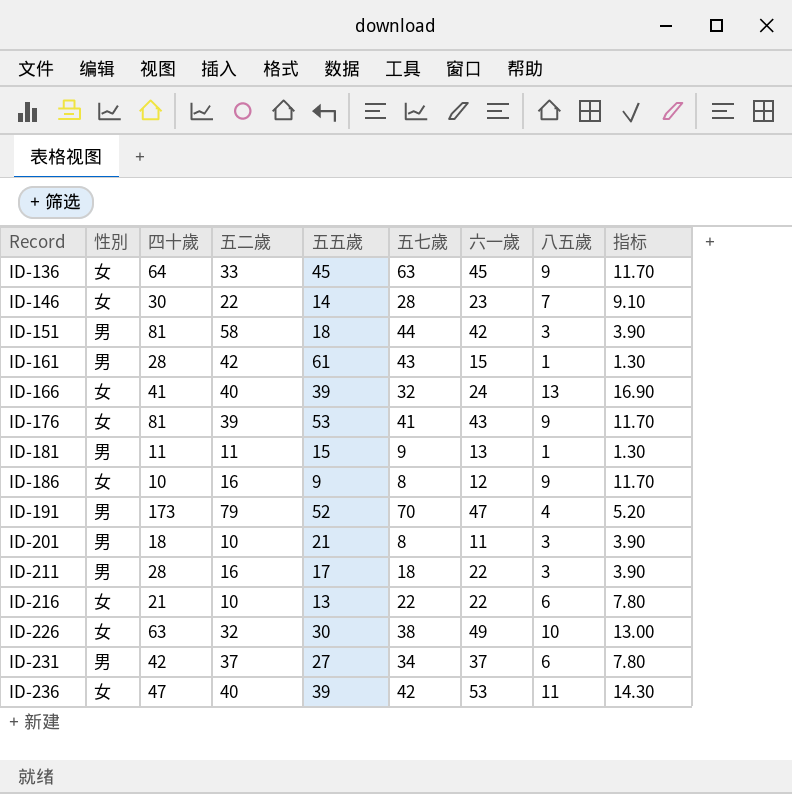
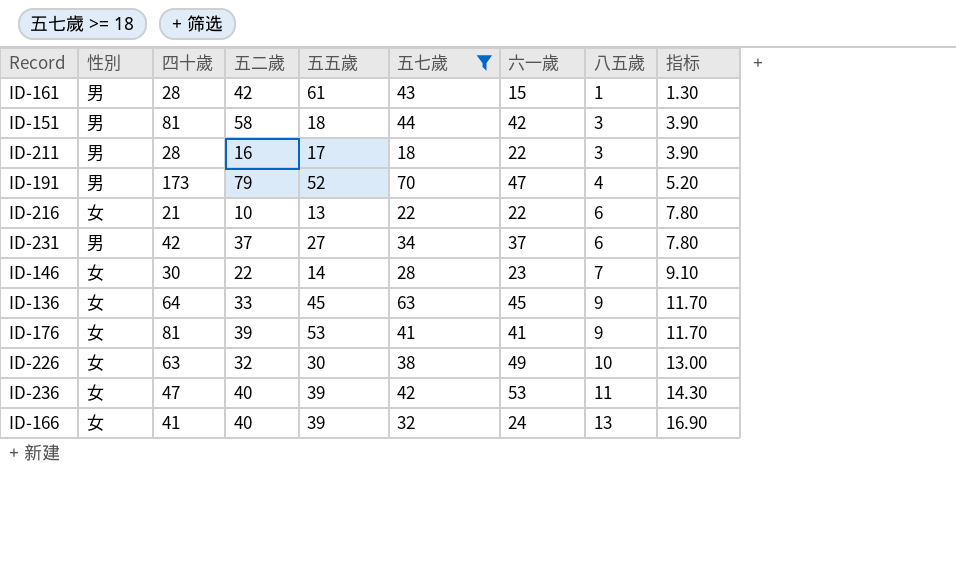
filter: none -> 五七歲 >= 18
row order: Record ascending -> 八五歲 ascending
ID-176 | 六一歲: 43 -> 41

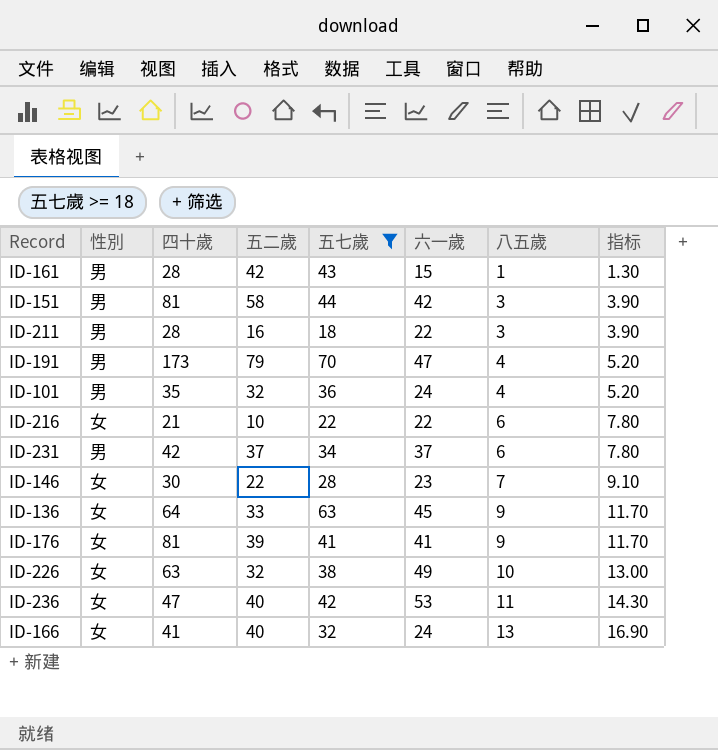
column 五五歲 | position: 5 -> none
row ID-101: none -> 男 | 35 | 32 | 36 | 24 | 4 | 5.20

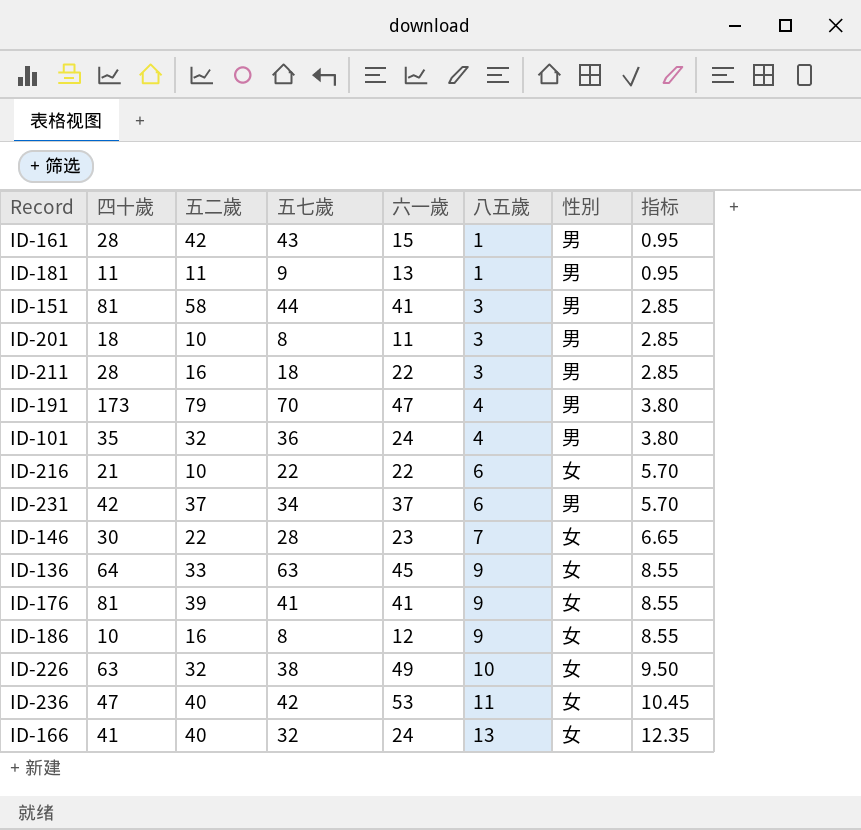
filter: 五七歲 >= 18 -> none
column 性別 | position: 2 -> 7
column 指标 | formula: [八五歲] * 1.3 -> [八五歲] * 0.95
ID-151 | 六一歲: 42 -> 41

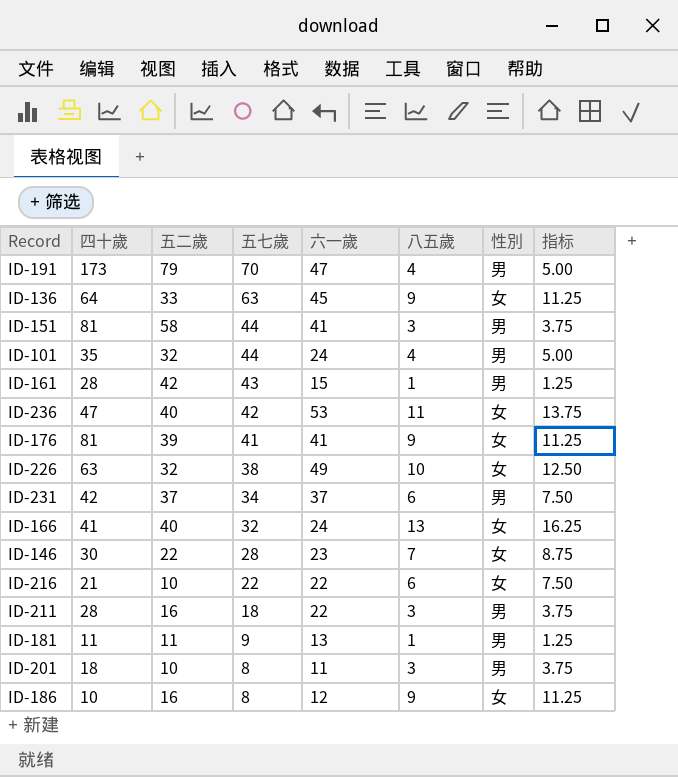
row order: 八五歲 ascending -> 五七歲 descending
column 指标 | formula: [八五歲] * 0.95 -> [八五歲] * 1.25
ID-101 | 五七歲: 36 -> 44

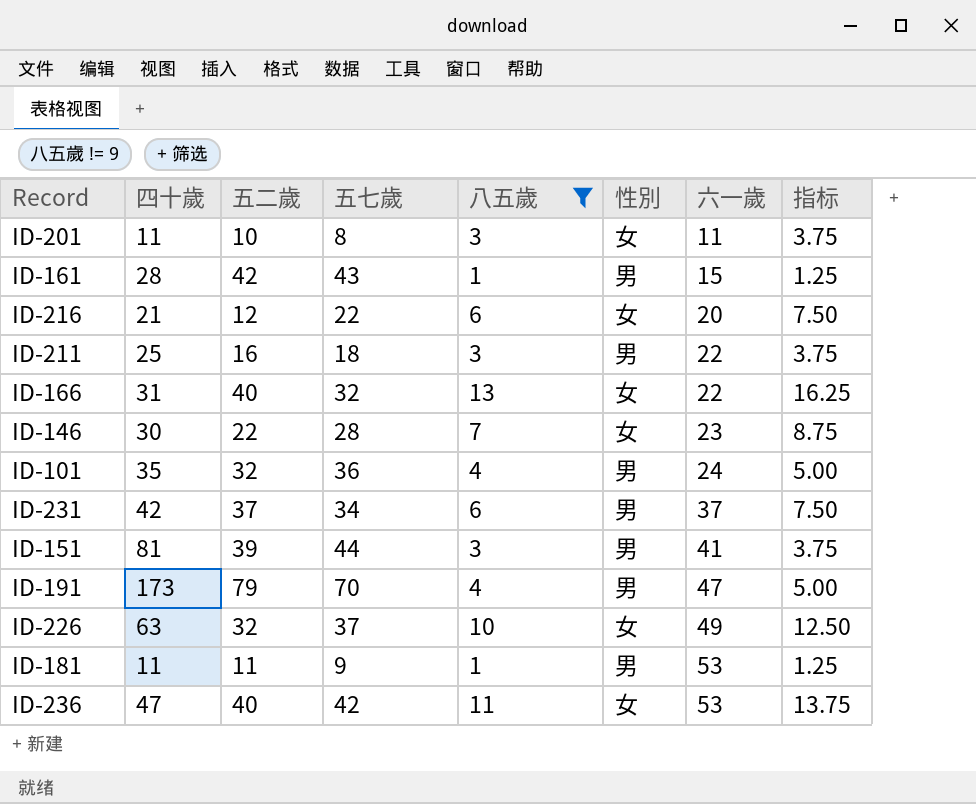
filter: none -> 八五歲 != 9
row order: 五七歲 descending -> 六一歲 ascending
column 六一歲 | position: 5 -> 7
ID-201 | 四十歲: 18 -> 11
ID-201 | 性別: 男 -> 女
ID-216 | 五二歲: 10 -> 12
ID-216 | 六一歲: 22 -> 20
ID-211 | 四十歲: 28 -> 25
ID-166 | 四十歲: 41 -> 31
ID-166 | 六一歲: 24 -> 22
ID-101 | 五七歲: 44 -> 36
ID-151 | 五二歲: 58 -> 39
ID-226 | 五七歲: 38 -> 37
ID-181 | 六一歲: 13 -> 53

